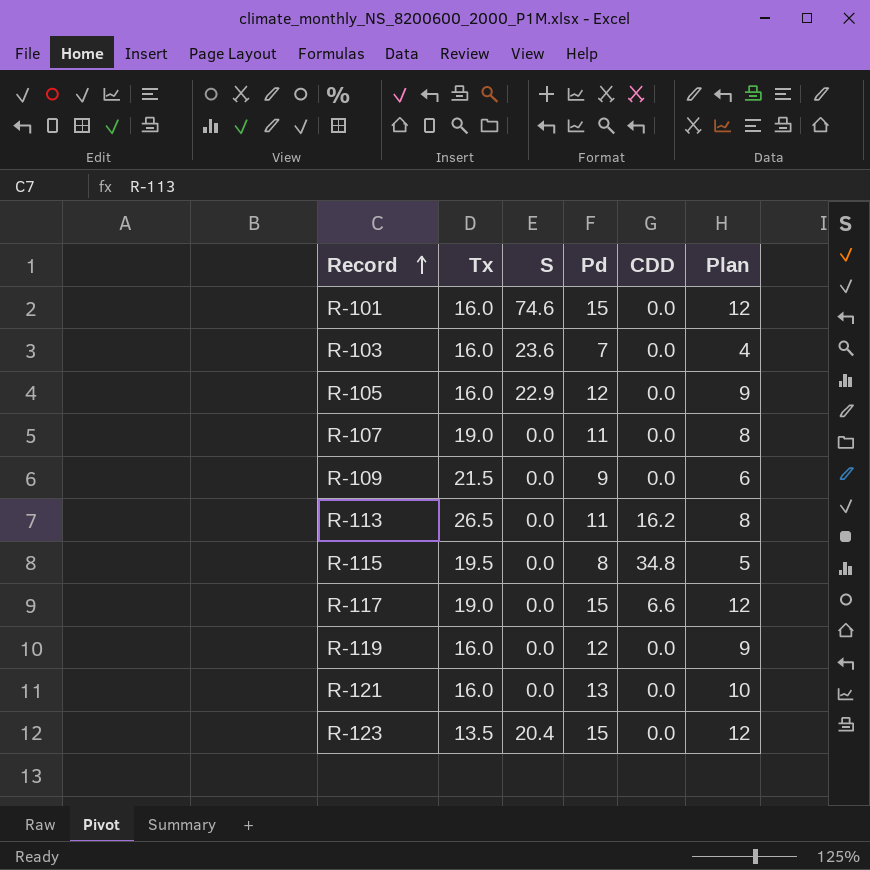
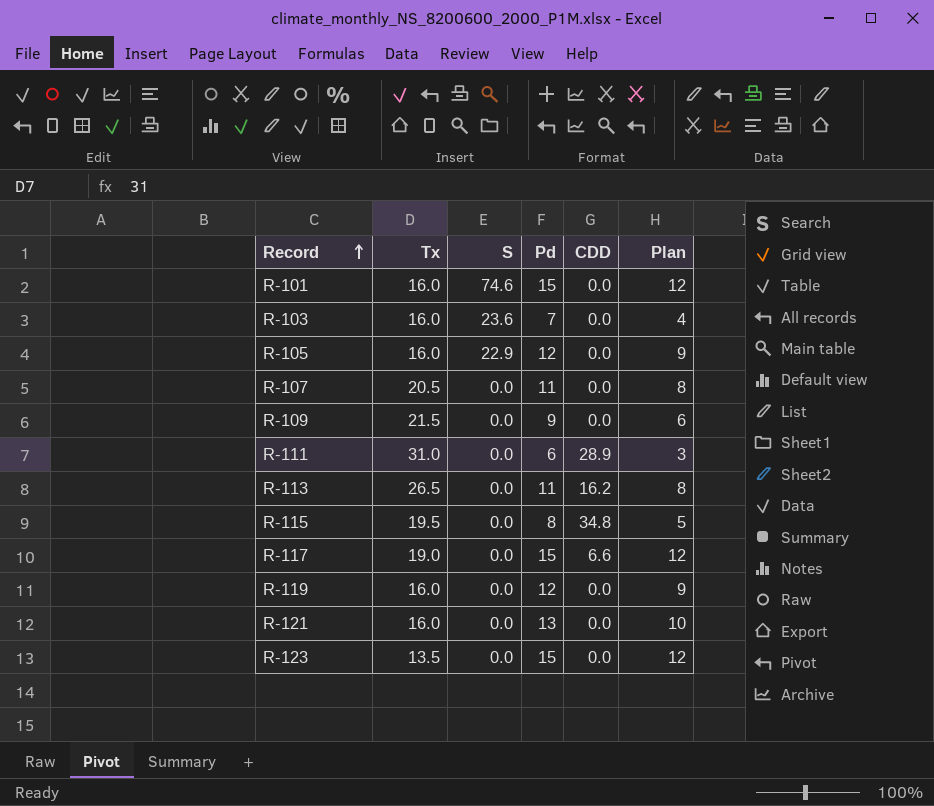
R-107 | Tx: 19.0 -> 20.5
row R-111: none -> 31.0 | 0.0 | 6 | 28.9 | 3
R-123 | S: 20.4 -> 0.0

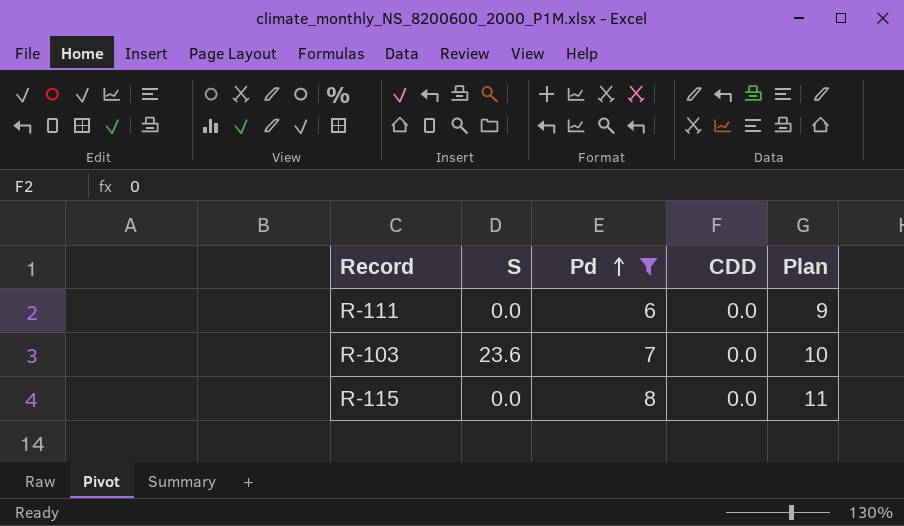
filter: none -> Pd <= 8
row order: Record ascending -> Pd ascending
column Tx | position: 2 -> none
column Plan | formula: [Pd] - 3 -> [Pd] + 3
R-111 | CDD: 28.9 -> 0.0
R-115 | CDD: 34.8 -> 0.0

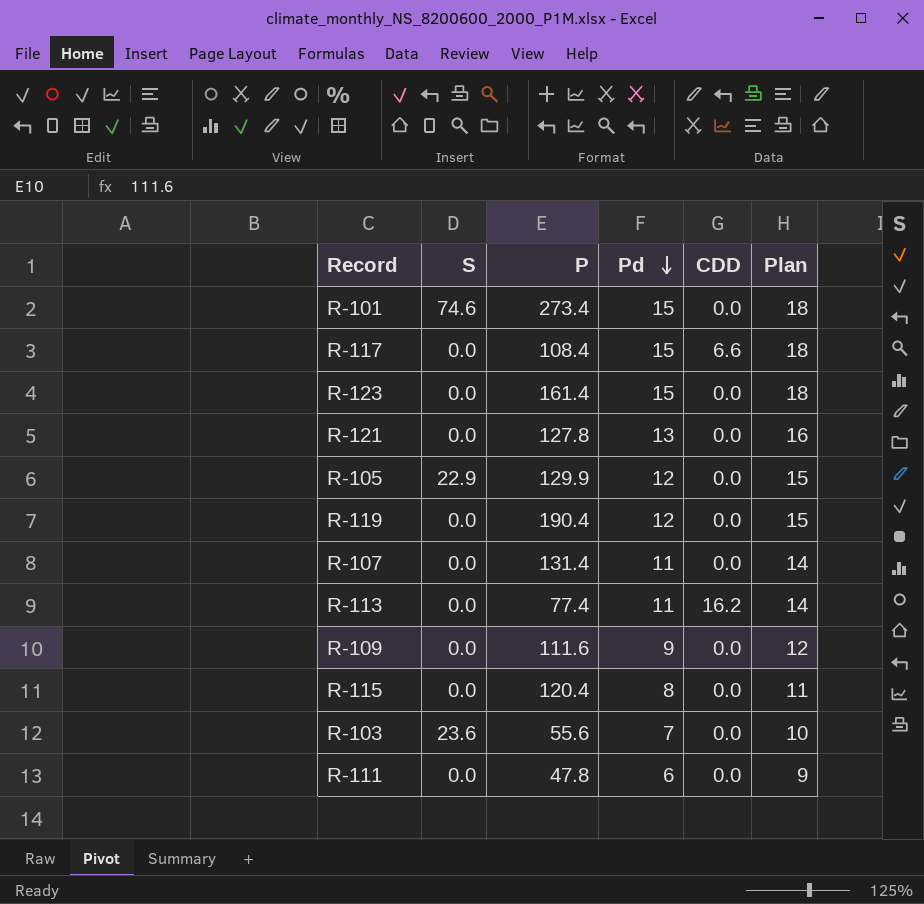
filter: Pd <= 8 -> none
row order: Pd ascending -> Pd descending
column P | position: none -> 3

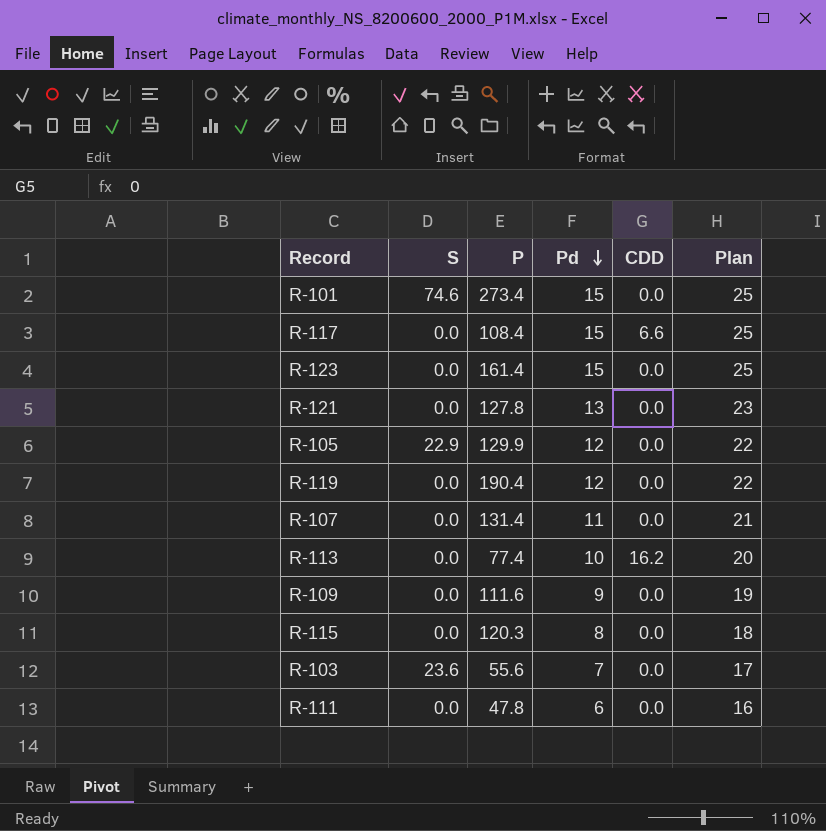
column Plan | formula: [Pd] + 3 -> [Pd] + 10
R-113 | Pd: 11 -> 10
R-115 | P: 120.4 -> 120.3

